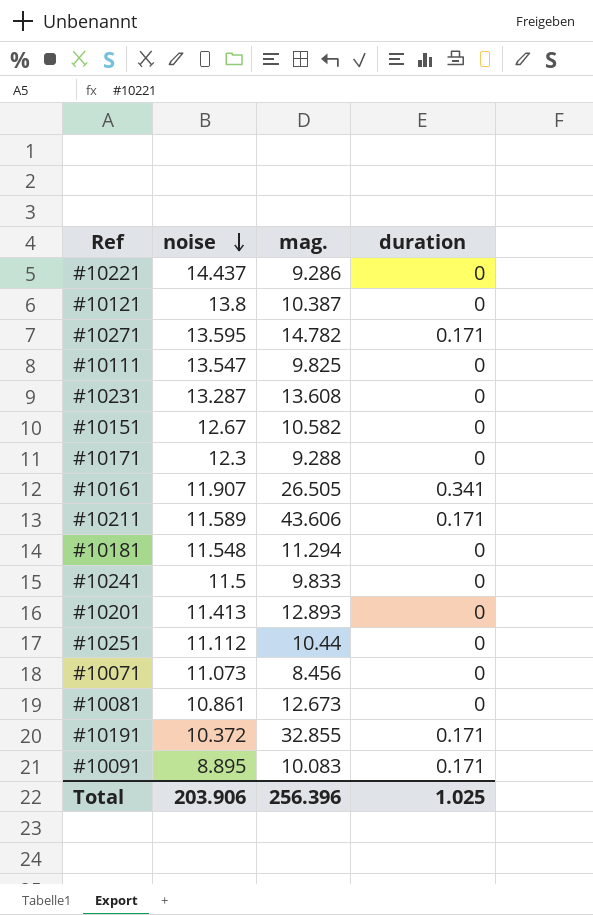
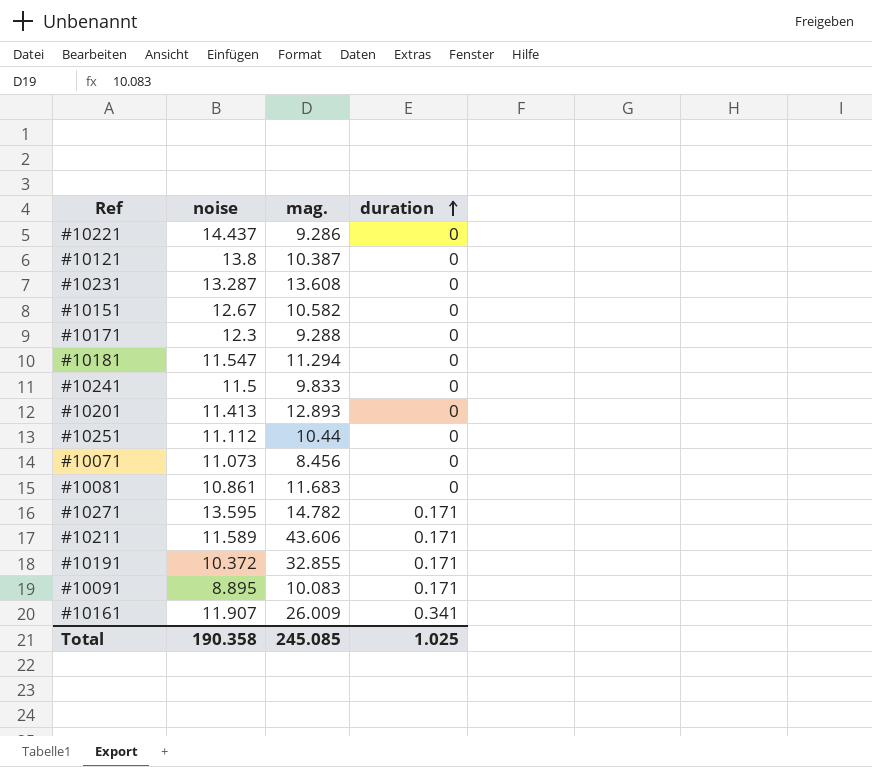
row order: noise descending -> duration ascending
row #10111: 13.547 | 9.825 | 0 -> none
#10181 | noise: 11.548 -> 11.547
#10081 | mag.: 12.673 -> 11.683
#10161 | mag.: 26.505 -> 26.009
Total | noise: 203.906 -> 190.358
Total | mag.: 256.396 -> 245.085

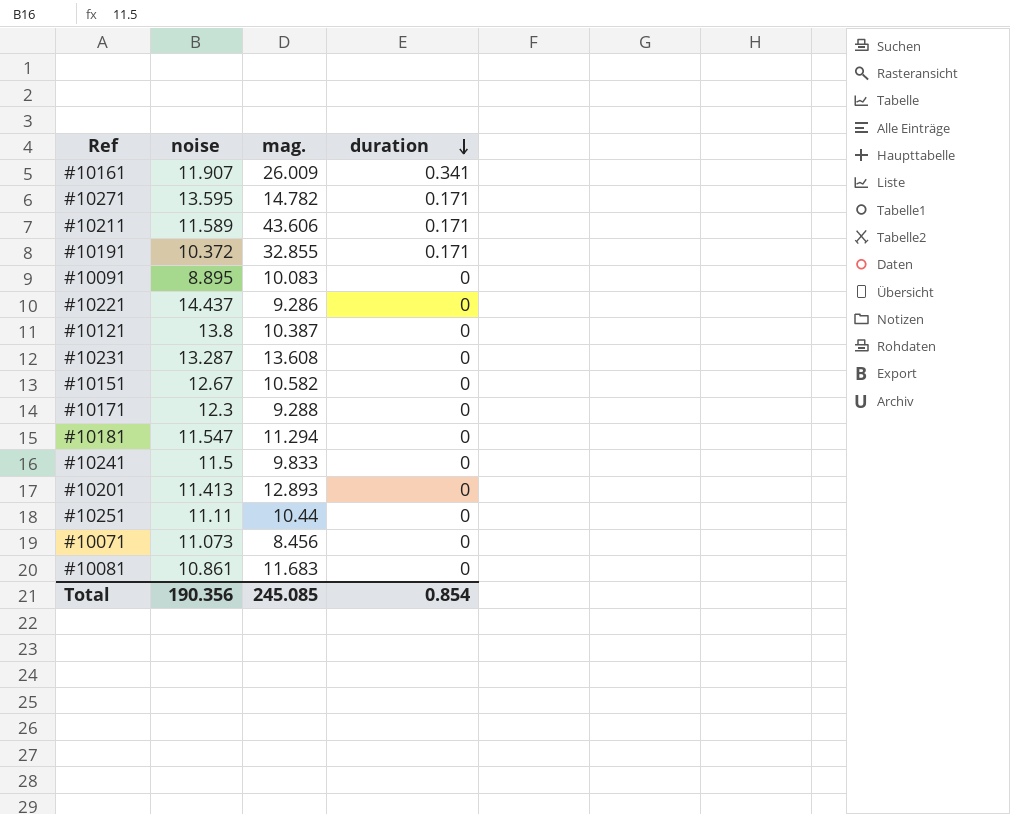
row order: duration ascending -> duration descending
#10091 | duration: 0.171 -> 0
#10251 | noise: 11.112 -> 11.11
Total | noise: 190.358 -> 190.356
Total | duration: 1.025 -> 0.854

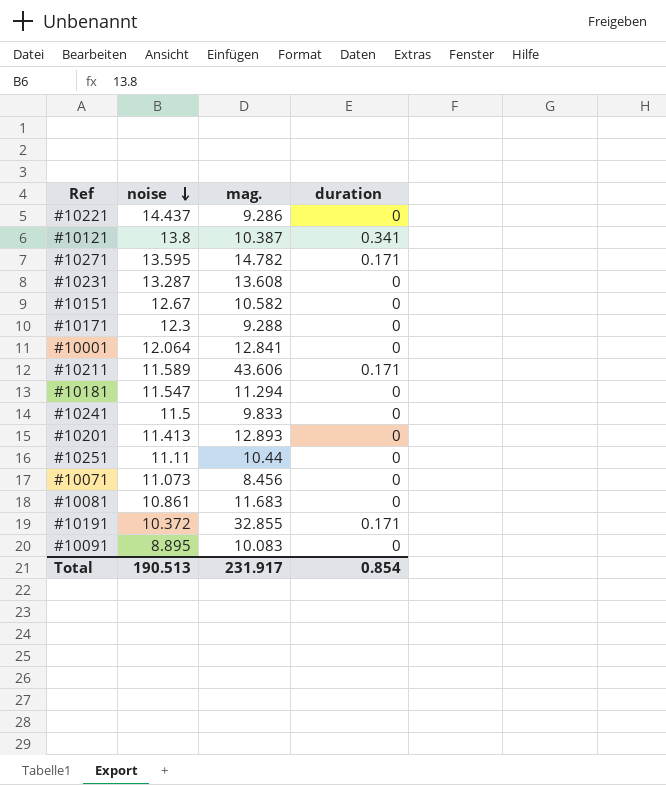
row order: duration descending -> noise descending
row #10161: 11.907 | 26.009 | 0.341 -> none
#10121 | duration: 0 -> 0.341
row #10001: none -> 12.064 | 12.841 | 0
Total | noise: 190.356 -> 190.513
Total | mag.: 245.085 -> 231.917

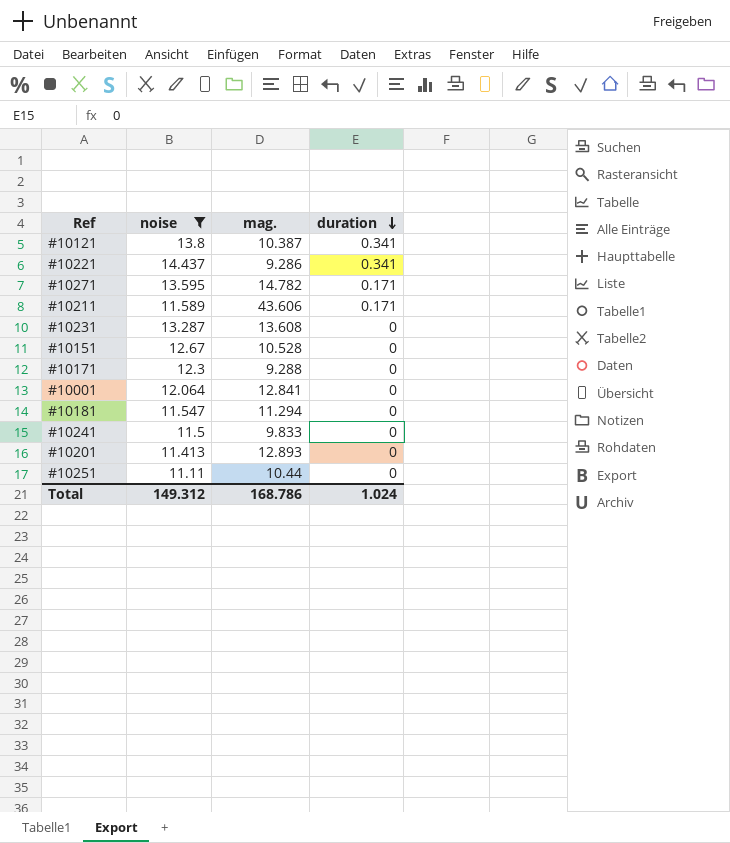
filter: none -> noise >= 11.11
row order: noise descending -> duration descending
#10221 | duration: 0 -> 0.341
#10151 | mag.: 10.582 -> 10.528
Total | noise: 190.513 -> 149.312
Total | mag.: 231.917 -> 168.786
Total | duration: 0.854 -> 1.024

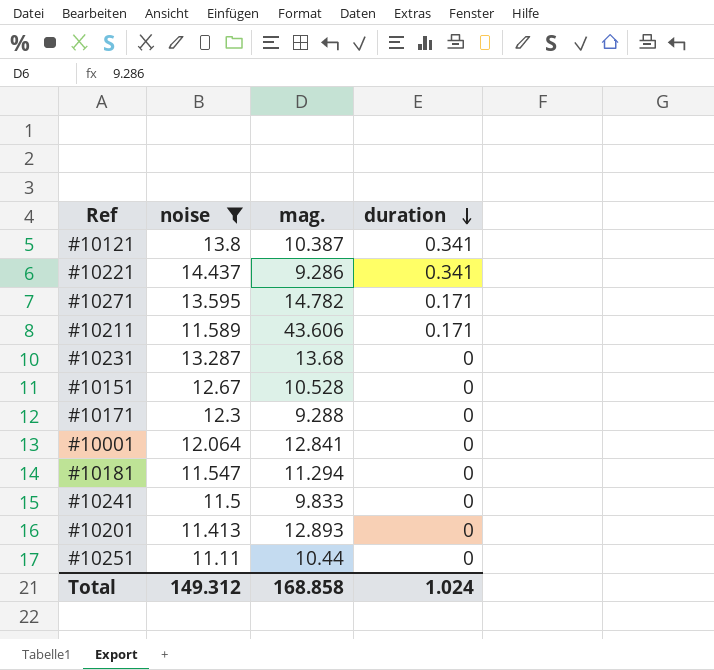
#10231 | mag.: 13.608 -> 13.68
Total | mag.: 168.786 -> 168.858

